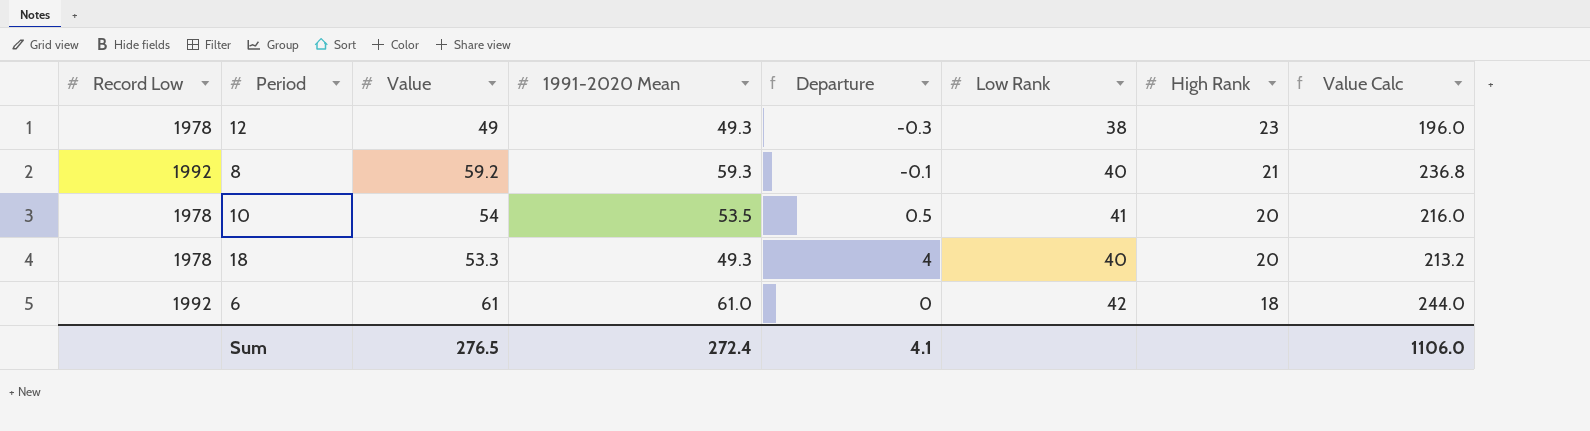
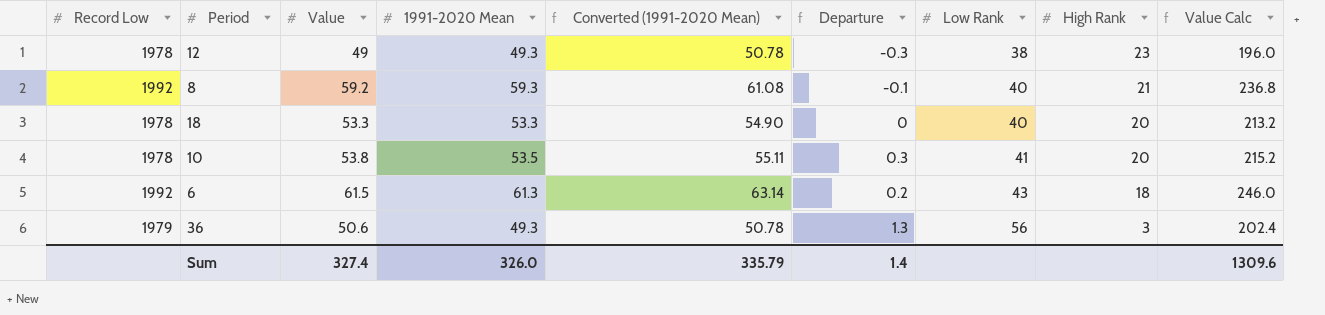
row order: High Rank descending -> Low Rank ascending
column Converted (1991-2020 Mean) | formula: none -> [1991-2020 Mean] * 1.03
18 | 1991-2020 Mean: 49.3 -> 53.3
18 | Departure: 4 -> 0
10 | Value: 54 -> 53.8
10 | Departure: 0.5 -> 0.3
10 | Value Calc: 216.0 -> 215.2
6 | Value: 61 -> 61.5
6 | 1991-2020 Mean: 61.0 -> 61.3
6 | Departure: 0 -> 0.2
6 | Low Rank: 42 -> 43
6 | Value Calc: 244.0 -> 246.0
row 36: none -> 1979 | 50.6 | 49.3 | 50.78 | 1.3 | 56 | 3 | 202.4
Sum | Value: 276.5 -> 327.4
Sum | 1991-2020 Mean: 272.4 -> 326.0
Sum | Departure: 4.1 -> 1.4
Sum | Value Calc: 1106.0 -> 1309.6

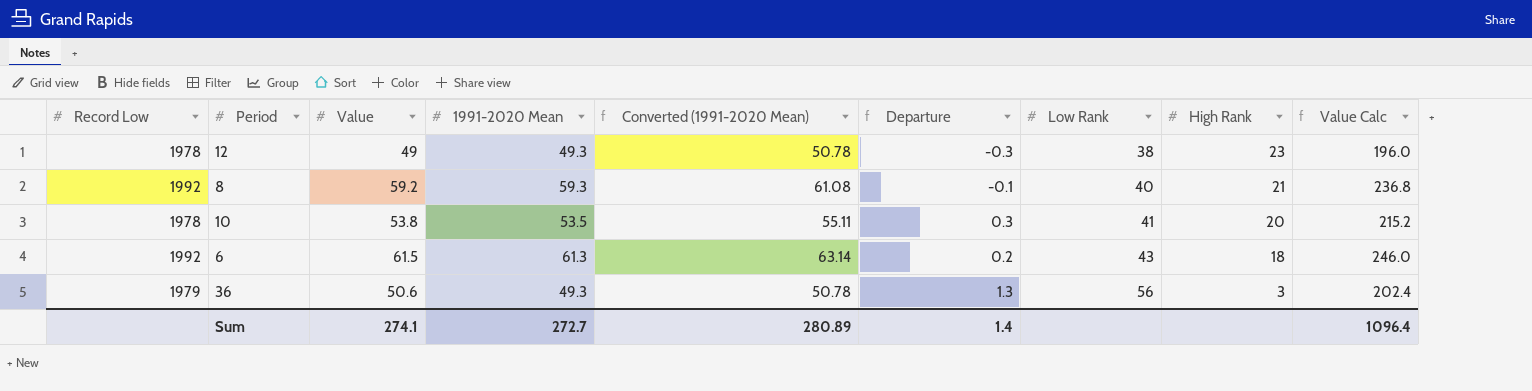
row 18: 1978 | 53.3 | 53.3 | 54.90 | 0 | 40 | 20 | 213.2 -> none
Sum | Value: 327.4 -> 274.1
Sum | 1991-2020 Mean: 326.0 -> 272.7
Sum | Converted (1991-2020 Mean): 335.79 -> 280.89
Sum | Value Calc: 1309.6 -> 1096.4

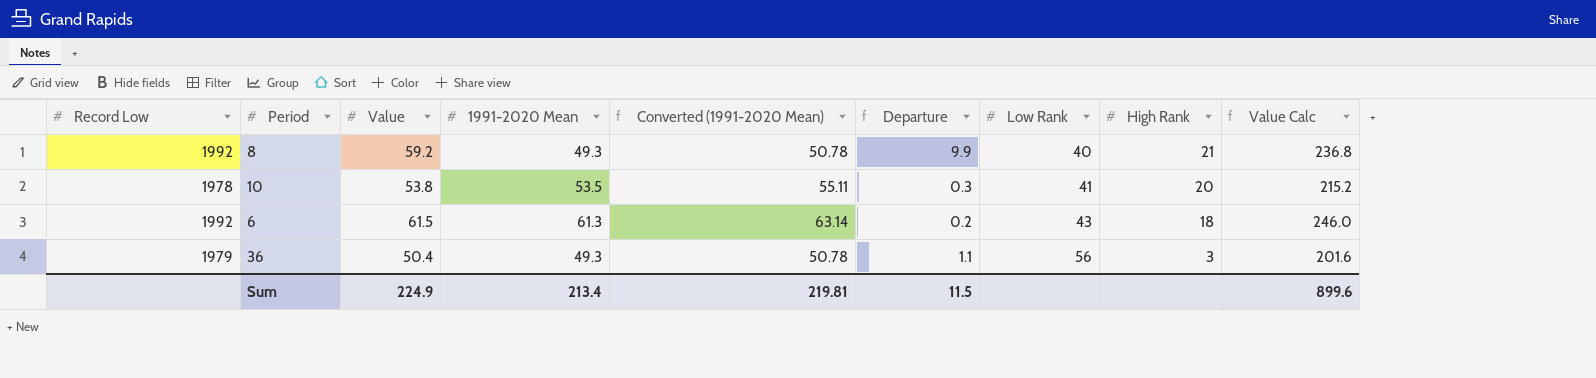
row 12: 1978 | 49 | 49.3 | 50.78 | -0.3 | 38 | 23 | 196.0 -> none
8 | 1991-2020 Mean: 59.3 -> 49.3
8 | Converted (1991-2020 Mean): 61.08 -> 50.78
8 | Departure: -0.1 -> 9.9
36 | Value: 50.6 -> 50.4
36 | Departure: 1.3 -> 1.1
36 | Value Calc: 202.4 -> 201.6
Sum | Value: 274.1 -> 224.9
Sum | 1991-2020 Mean: 272.7 -> 213.4
Sum | Converted (1991-2020 Mean): 280.89 -> 219.81
Sum | Departure: 1.4 -> 11.5
Sum | Value Calc: 1096.4 -> 899.6

